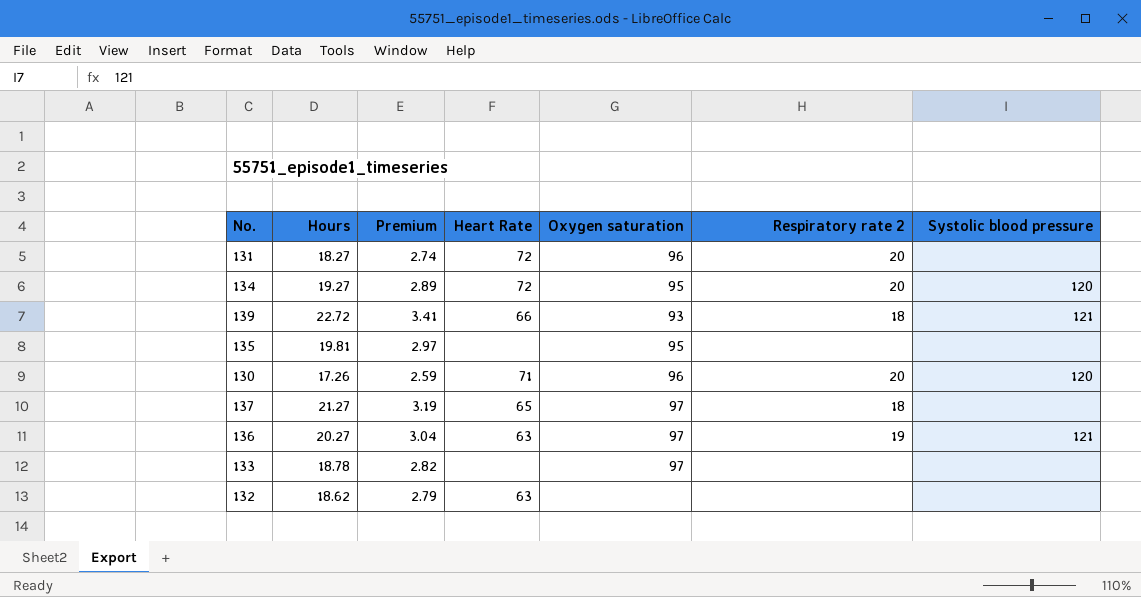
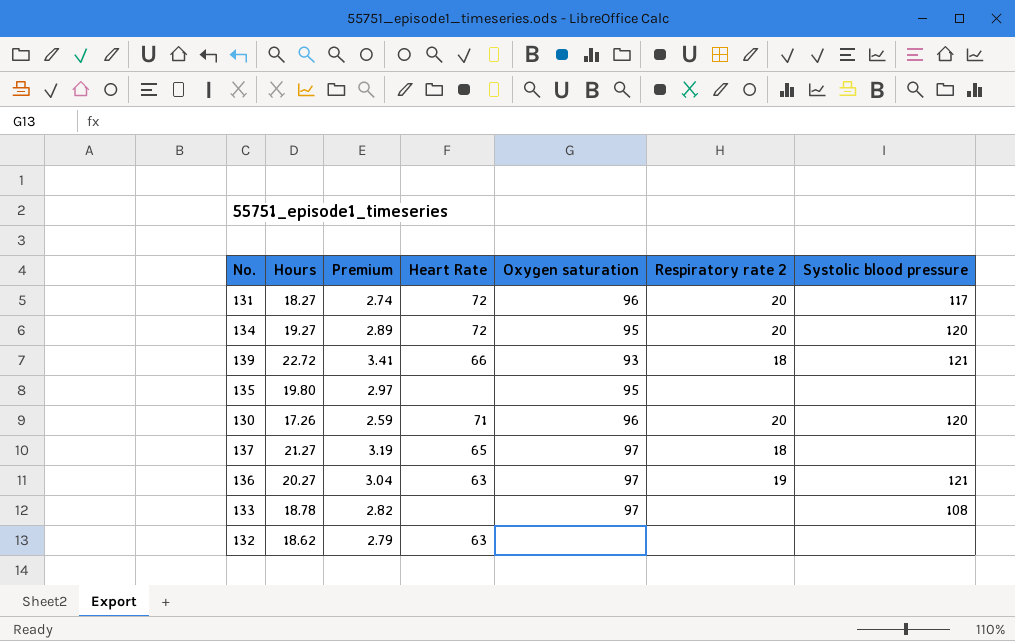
131 | Systolic blood pressure: none -> 117
135 | Hours: 19.81 -> 19.80
133 | Systolic blood pressure: none -> 108

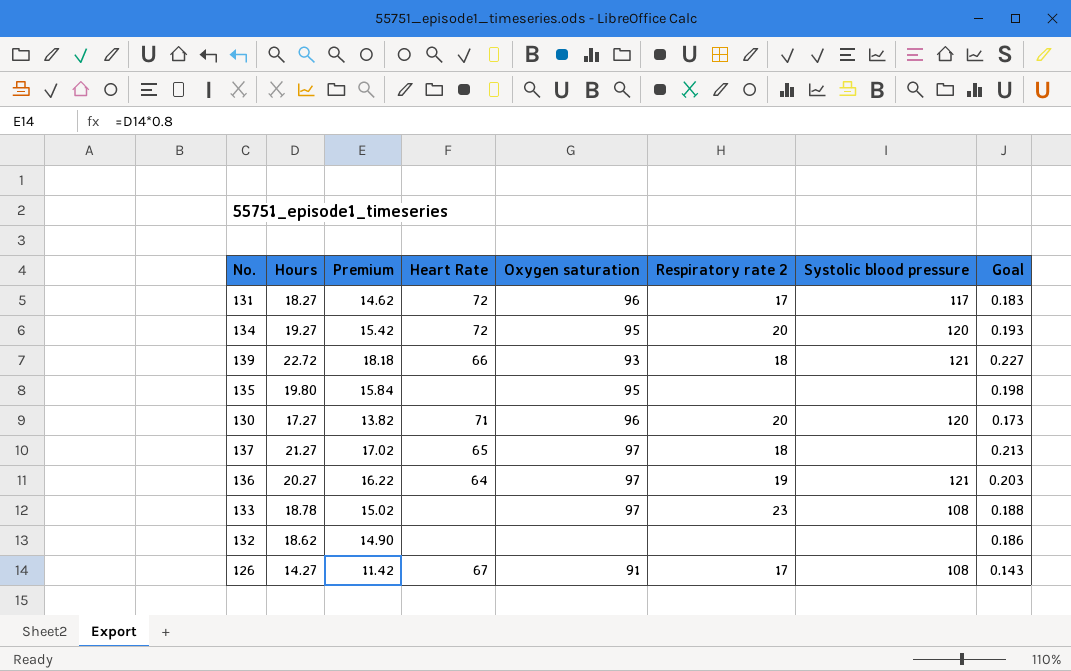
column Premium | formula: [Hours] * 0.15 -> [Hours] * 0.8
column Goal | formula: none -> [Hours] * 0.01
131 | Respiratory rate 2: 20 -> 17
130 | Hours: 17.26 -> 17.27
136 | Heart Rate: 63 -> 64
133 | Respiratory rate 2: none -> 23
132 | Heart Rate: 63 -> none
row 126: none -> 14.27 | 11.42 | 67 | 91 | 17 | 108 | 0.143

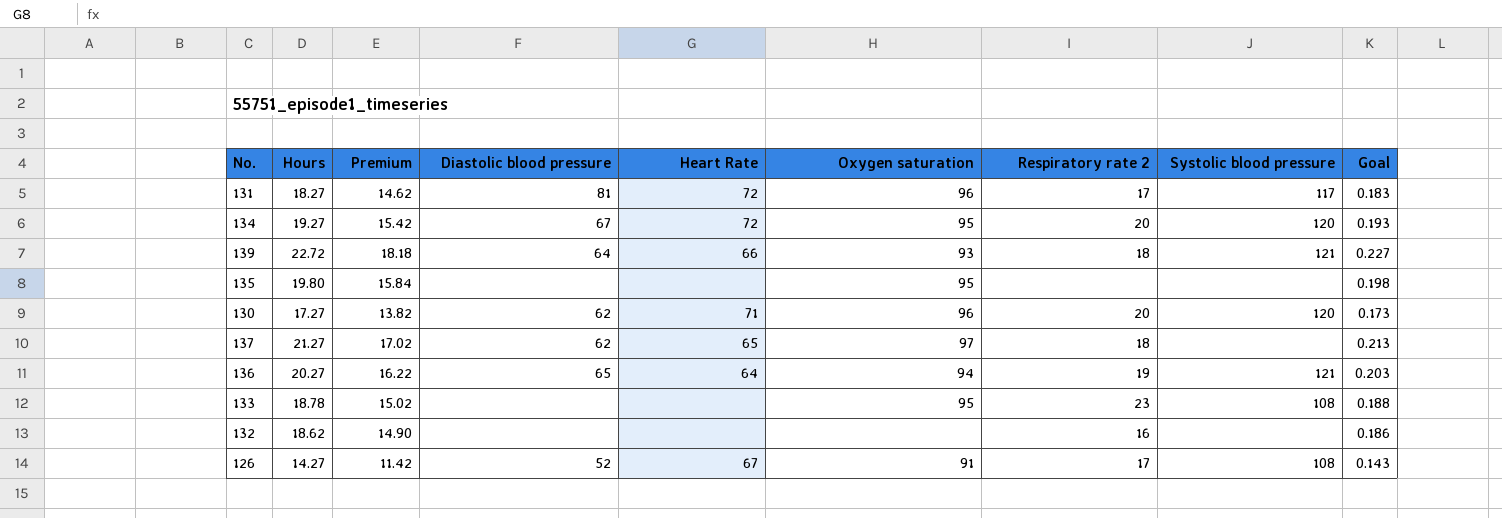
column Diastolic blood pressure | position: none -> 4
136 | Oxygen saturation: 97 -> 94
133 | Oxygen saturation: 97 -> 95
132 | Respiratory rate 2: none -> 16

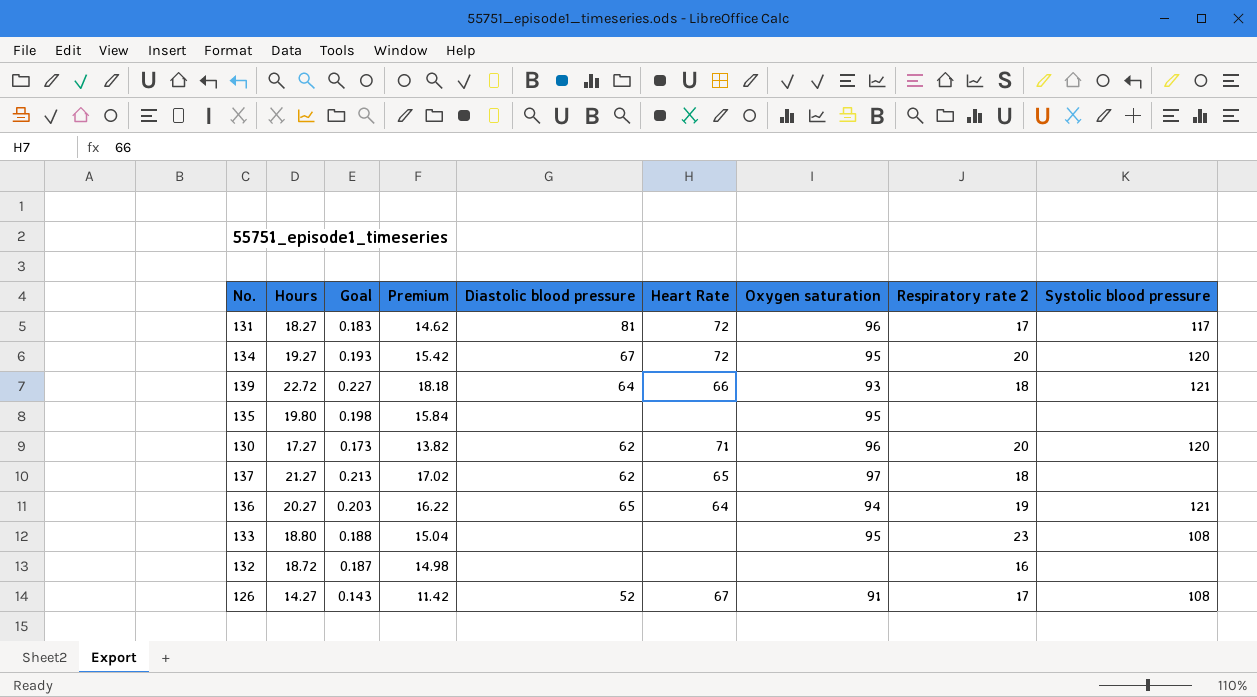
column Goal | position: 9 -> 3
133 | Hours: 18.78 -> 18.80
133 | Premium: 15.02 -> 15.04
132 | Hours: 18.62 -> 18.72
132 | Goal: 0.186 -> 0.187
132 | Premium: 14.90 -> 14.98

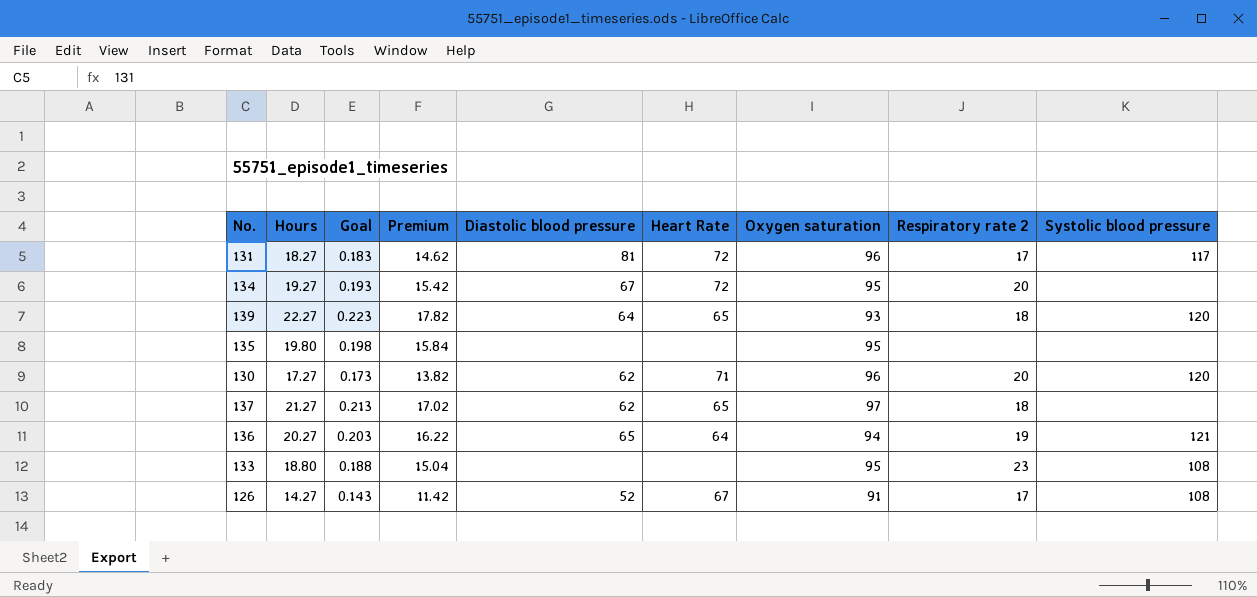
row 132: 18.72 | 0.187 | 14.98 | none | none | none | 16 | none -> none
134 | Systolic blood pressure: 120 -> none
139 | Hours: 22.72 -> 22.27
139 | Goal: 0.227 -> 0.223
139 | Premium: 18.18 -> 17.82
139 | Heart Rate: 66 -> 65
139 | Systolic blood pressure: 121 -> 120

